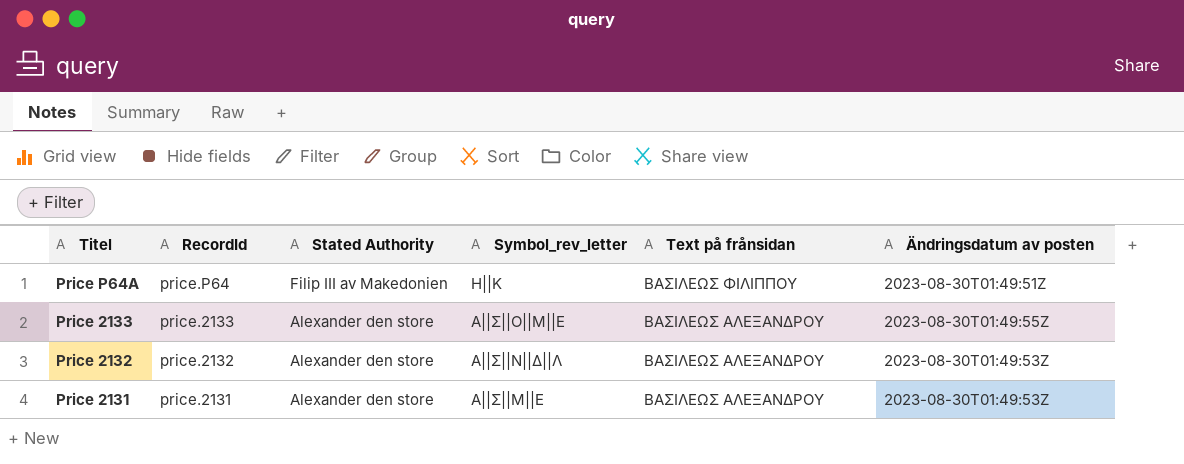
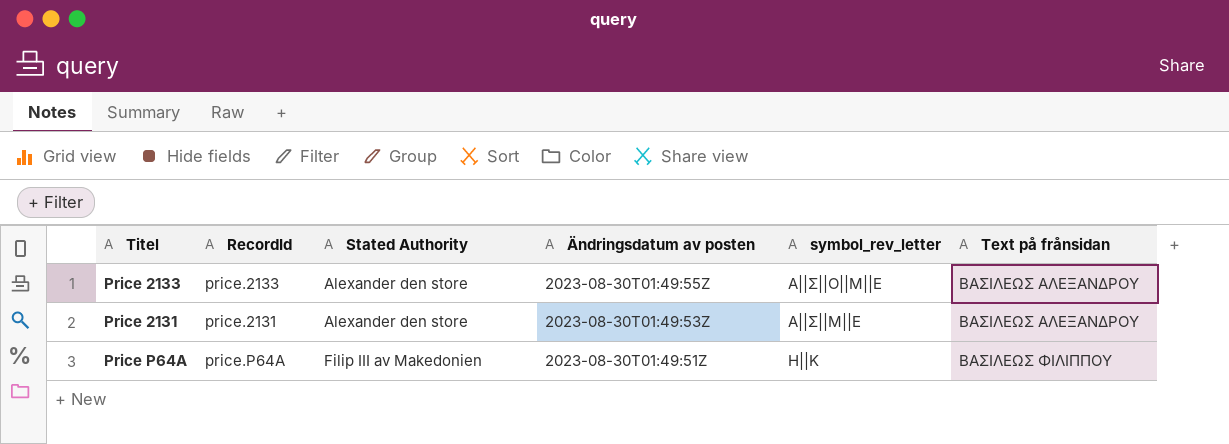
row order: Titel descending -> Stated Authority ascending
column Ändringsdatum av posten | position: 6 -> 4
column name: Symbol_rev_letter -> symbol_rev_letter
row Price 2132: price.2132 | Alexander den store | Α||Σ||Ν||Δ||Λ | ΒΑΣΙΛΕΩΣ ΑΛΕΞΑΝΔΡΟΥ | 2023-08-30T01:49:53Z -> none
Price P64A | RecordId: price.P64 -> price.P64A

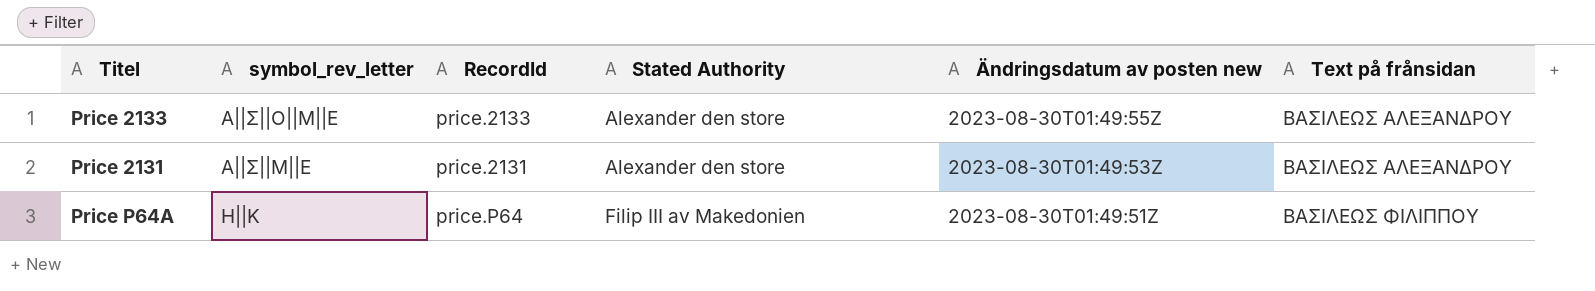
column symbol_rev_letter | position: 5 -> 2
column name: Ändringsdatum av posten -> Ändringsdatum av posten new
Price P64A | RecordId: price.P64A -> price.P64

